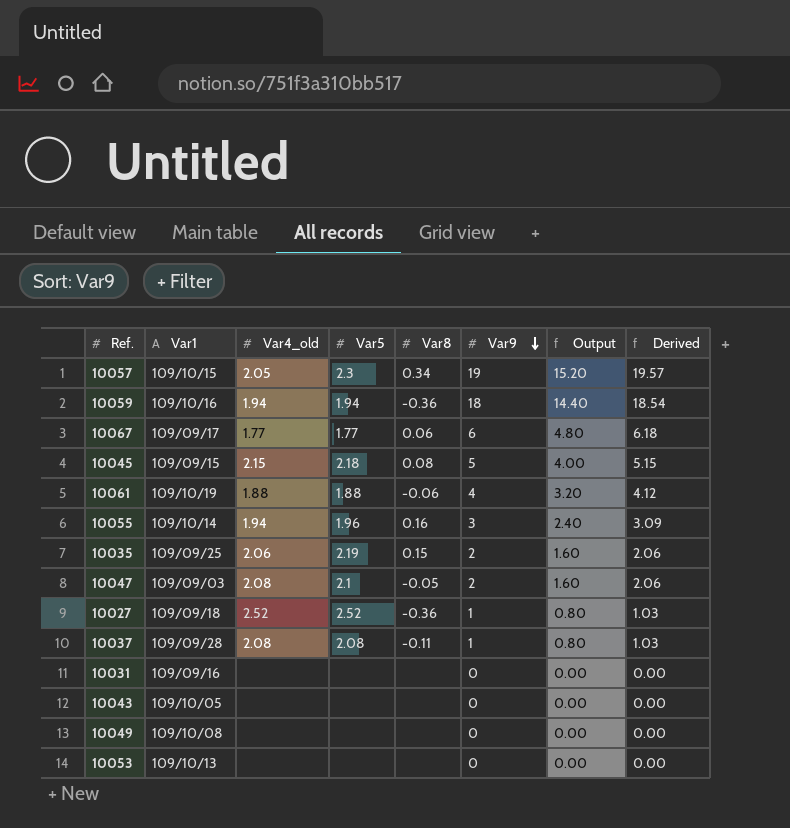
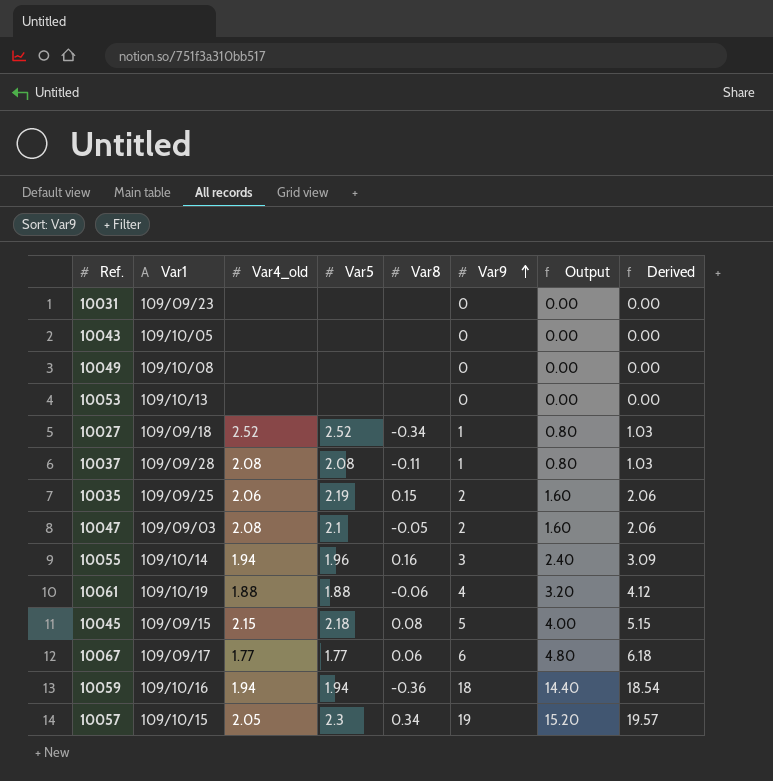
row order: Var9 descending -> Var9 ascending
10031 | Var1: 109/09/16 -> 109/09/23
10027 | Var8: -0.36 -> -0.34

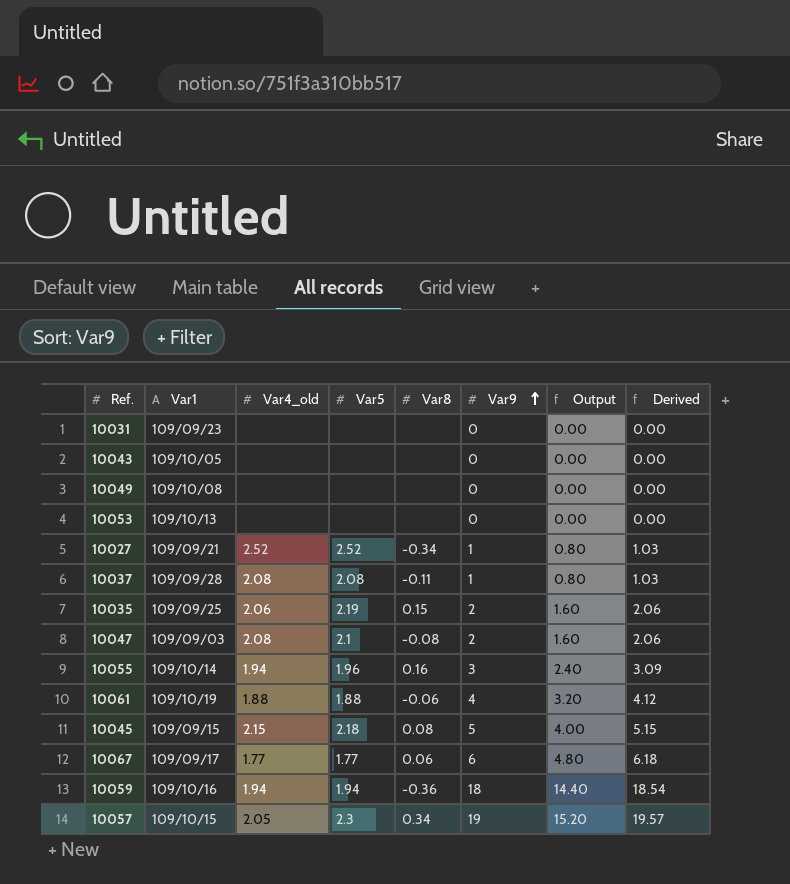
10027 | Var1: 109/09/18 -> 109/09/21
10047 | Var8: -0.05 -> -0.08

